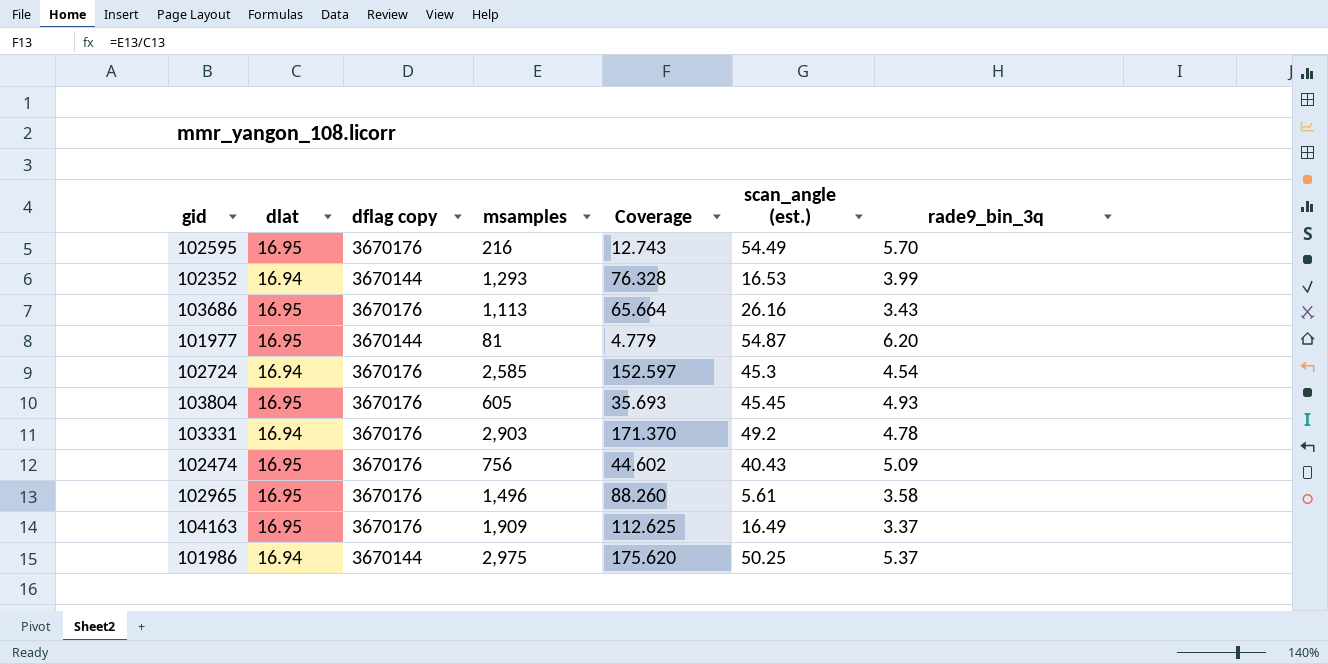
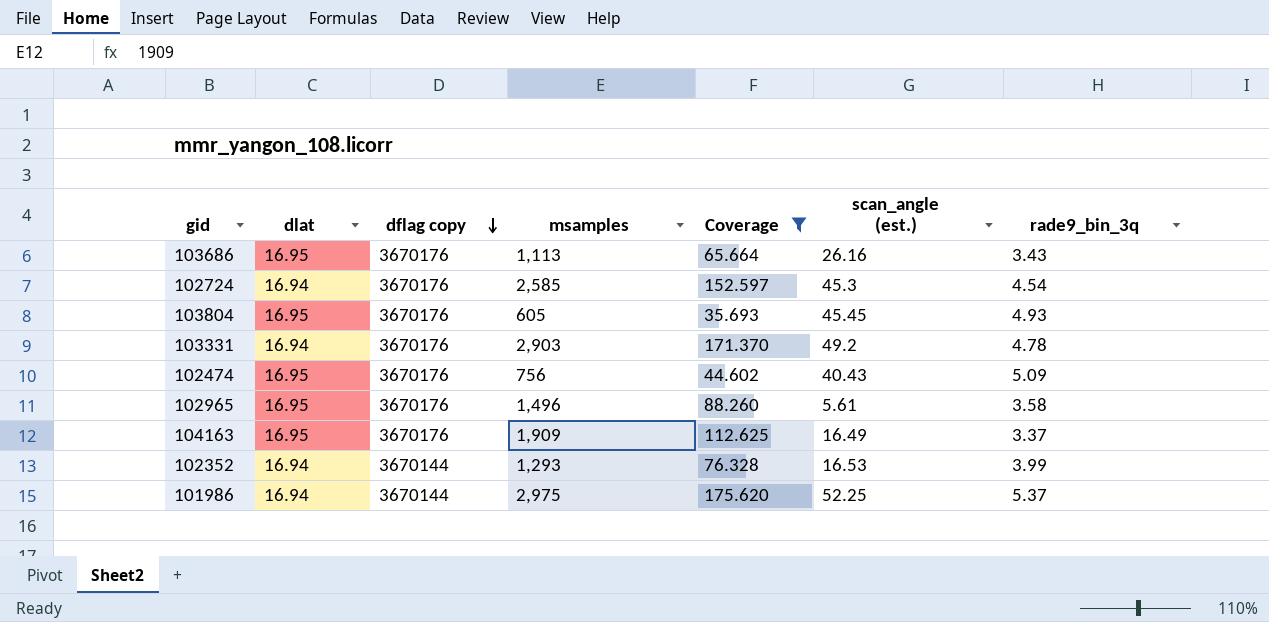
filter: none -> Coverage >= 35.693
row order: none -> dflag copy descending
101986 | scan_angle (est.): 50.25 -> 52.25

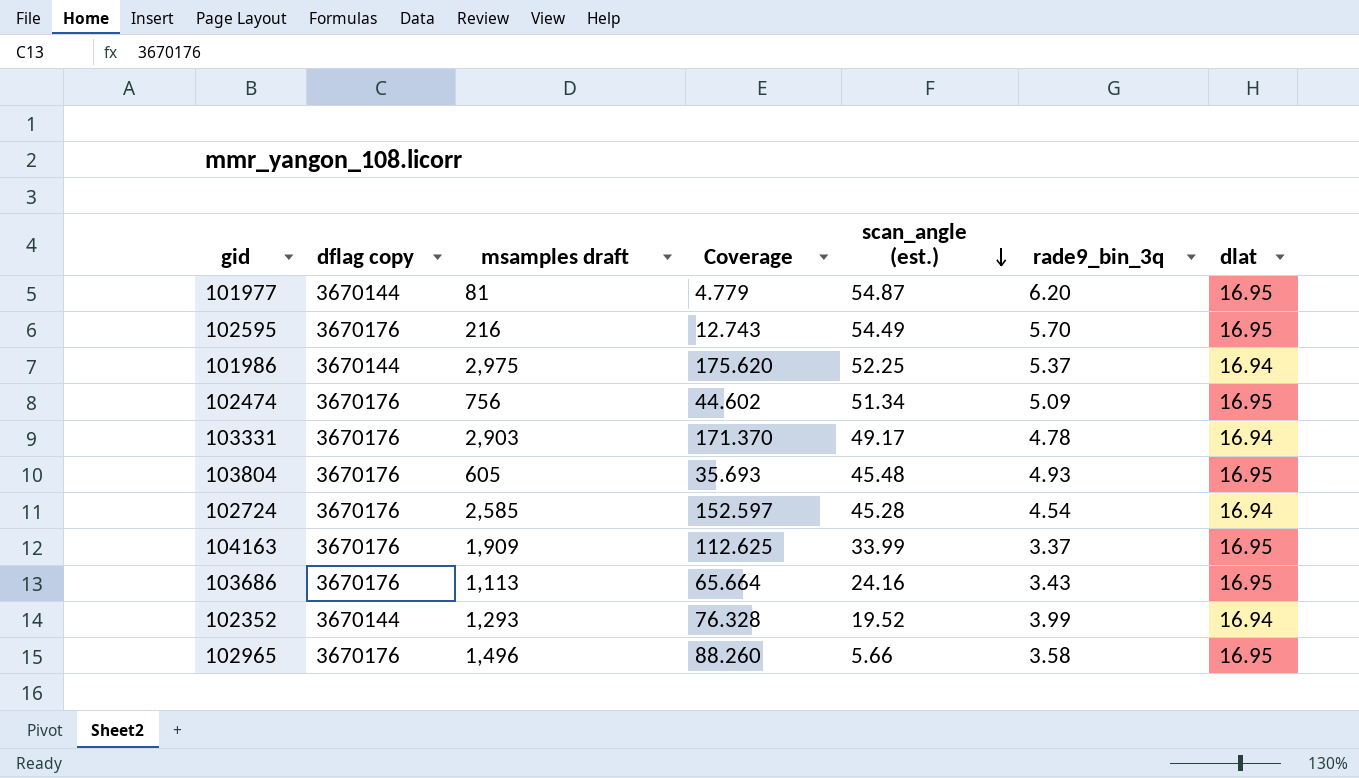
filter: Coverage >= 35.693 -> none
row order: dflag copy descending -> scan_angle (est.) descending
column name: msamples -> msamples draft
column dlat | position: 2 -> 7
102474 | scan_angle (est.): 40.43 -> 51.34
103331 | scan_angle (est.): 49.2 -> 49.17
103804 | scan_angle (est.): 45.45 -> 45.48
102724 | scan_angle (est.): 45.3 -> 45.28
104163 | scan_angle (est.): 16.49 -> 33.99
103686 | scan_angle (est.): 26.16 -> 24.16
102352 | scan_angle (est.): 16.53 -> 19.52
102965 | scan_angle (est.): 5.61 -> 5.66

